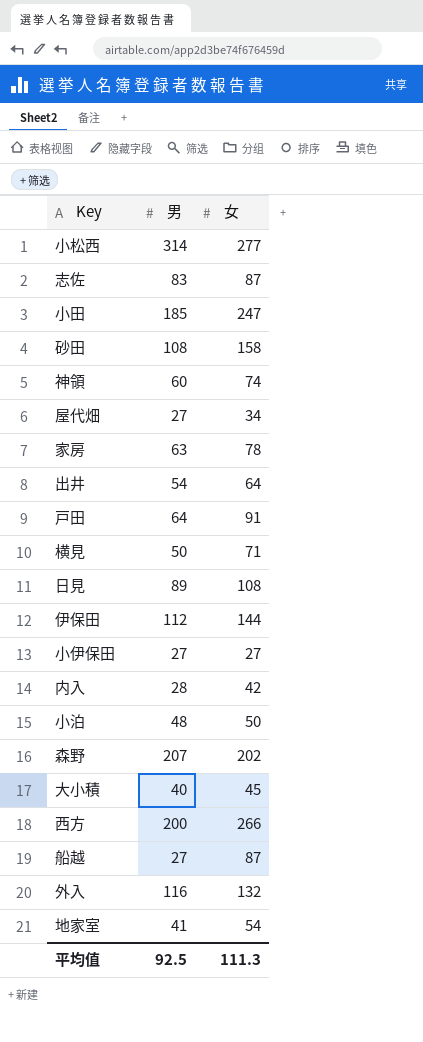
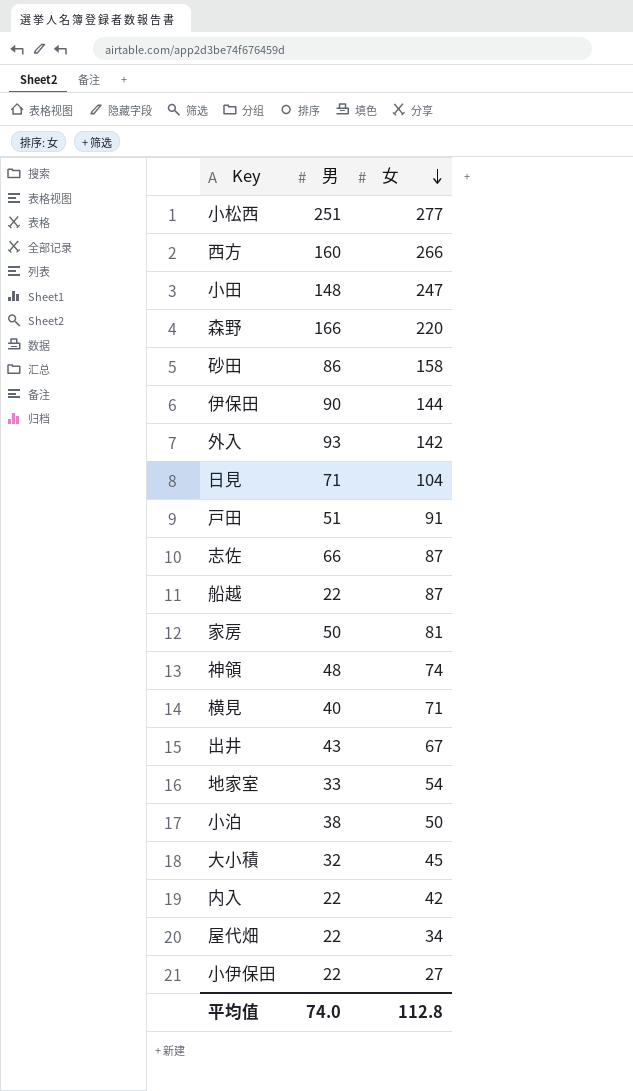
row order: none -> 女 descending
小松西 | 男: 314 -> 251
西方 | 男: 200 -> 160
小田 | 男: 185 -> 148
森野 | 男: 207 -> 166
森野 | 女: 202 -> 220
砂田 | 男: 108 -> 86
伊保田 | 男: 112 -> 90
外入 | 男: 116 -> 93
外入 | 女: 132 -> 142
日見 | 男: 89 -> 71
日見 | 女: 108 -> 104
戸田 | 男: 64 -> 51
志佐 | 男: 83 -> 66
船越 | 男: 27 -> 22
家房 | 男: 63 -> 50
家房 | 女: 78 -> 81
神領 | 男: 60 -> 48
横見 | 男: 50 -> 40
出井 | 男: 54 -> 43
出井 | 女: 64 -> 67
地家室 | 男: 41 -> 33
小泊 | 男: 48 -> 38
大小積 | 男: 40 -> 32
内入 | 男: 28 -> 22
屋代畑 | 男: 27 -> 22
小伊保田 | 男: 27 -> 22
平均值 | 男: 92.5 -> 74.0
平均值 | 女: 111.3 -> 112.8

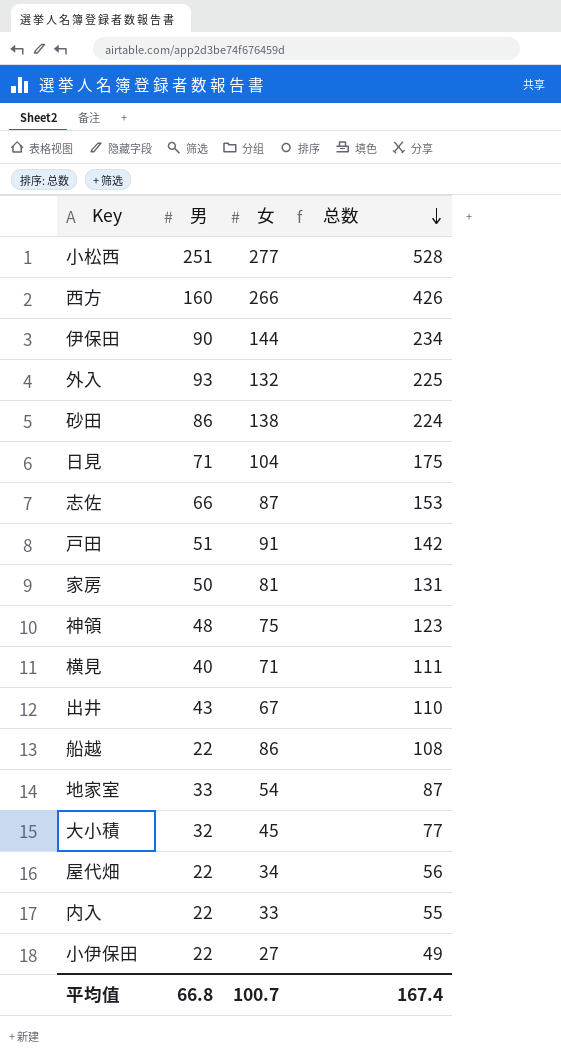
row order: 女 descending -> 总数 descending
column 总数 | formula: none -> [男] + [女]
row 小田: 148 | 247 -> none
row 森野: 166 | 220 -> none
row 小泊: 38 | 50 -> none
外入 | 女: 142 -> 132
砂田 | 女: 158 -> 138
神領 | 女: 74 -> 75
船越 | 女: 87 -> 86
内入 | 女: 42 -> 33
平均值 | 男: 74.0 -> 66.8
平均值 | 女: 112.8 -> 100.7

